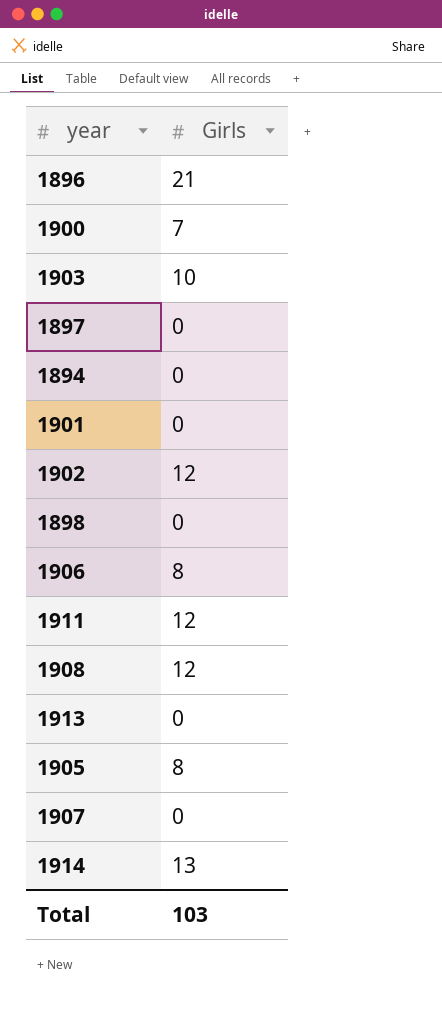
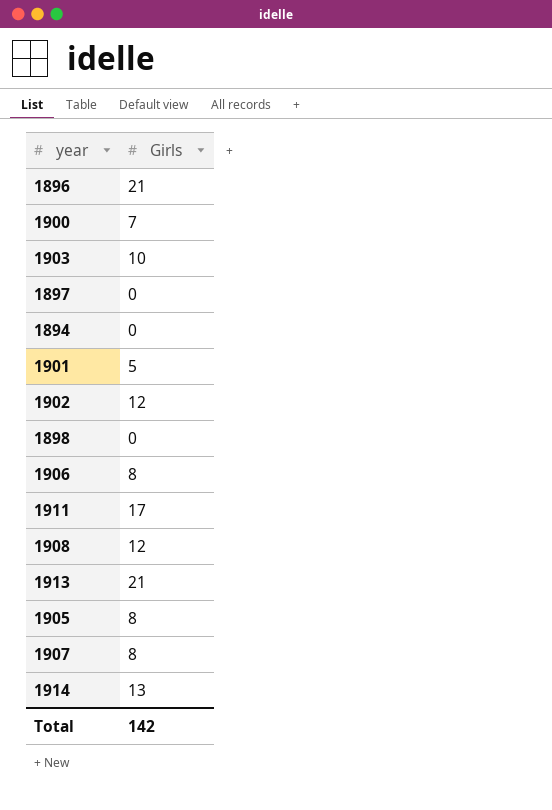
1901 | Girls: 0 -> 5
1911 | Girls: 12 -> 17
1913 | Girls: 0 -> 21
1907 | Girls: 0 -> 8
Total | Girls: 103 -> 142

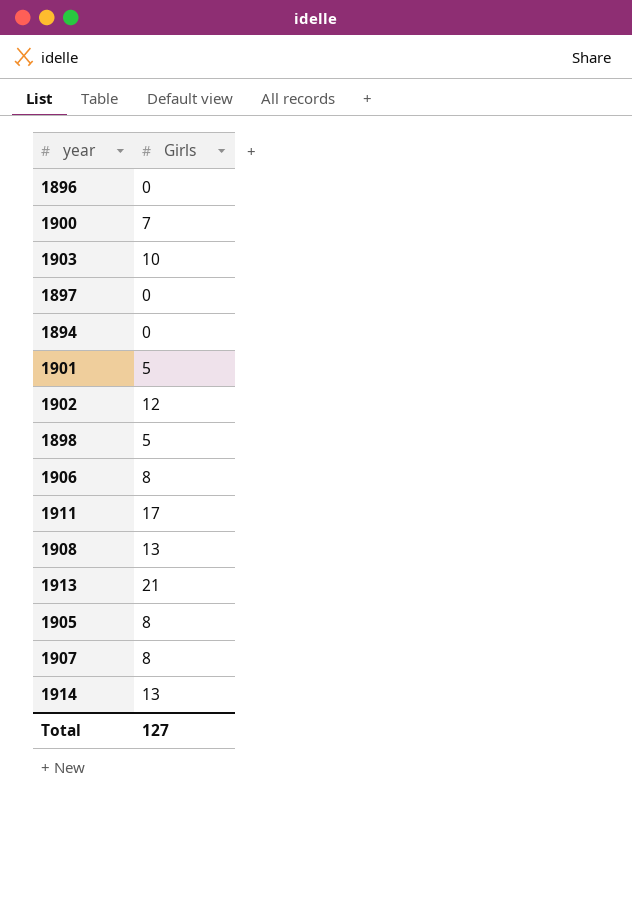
1896 | Girls: 21 -> 0
1898 | Girls: 0 -> 5
1908 | Girls: 12 -> 13
Total | Girls: 142 -> 127

